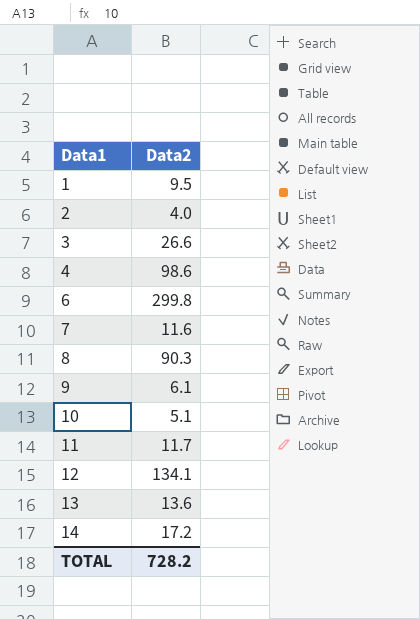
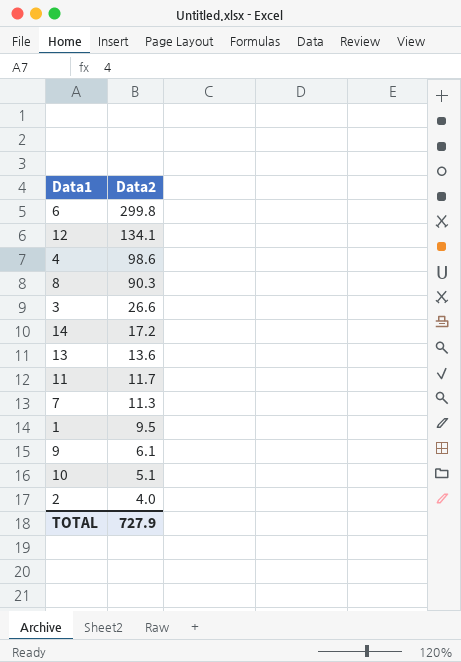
row order: Data1 ascending -> Data2 descending
7 | Data2: 11.6 -> 11.3
TOTAL | Data2: 728.2 -> 727.9

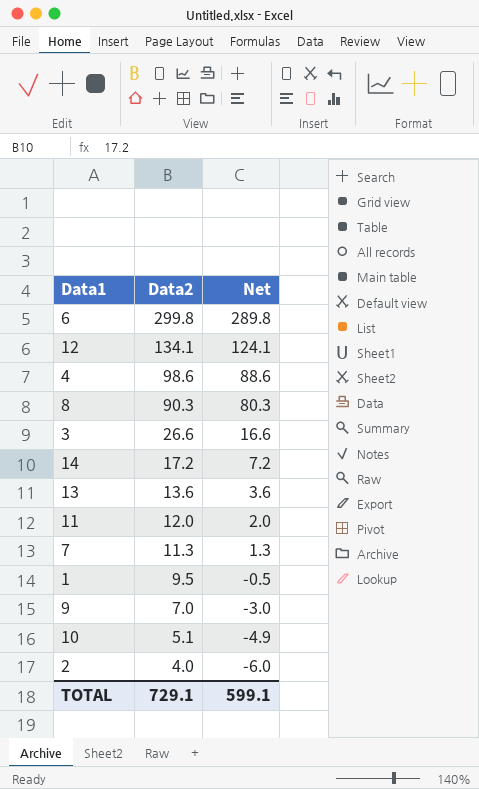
column Net | formula: none -> [Data2] - 10
11 | Data2: 11.7 -> 12.0
9 | Data2: 6.1 -> 7.0
TOTAL | Data2: 727.9 -> 729.1

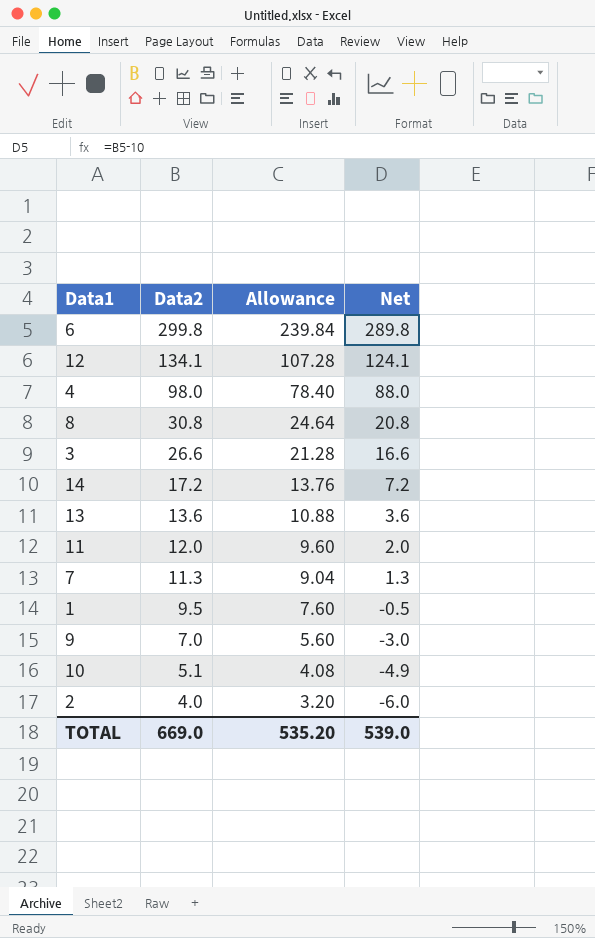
column Allowance | formula: none -> [Data2] * 0.8
4 | Data2: 98.6 -> 98.0
4 | Net: 88.6 -> 88.0
8 | Data2: 90.3 -> 30.8
8 | Net: 80.3 -> 20.8
TOTAL | Data2: 729.1 -> 669.0
TOTAL | Net: 599.1 -> 539.0

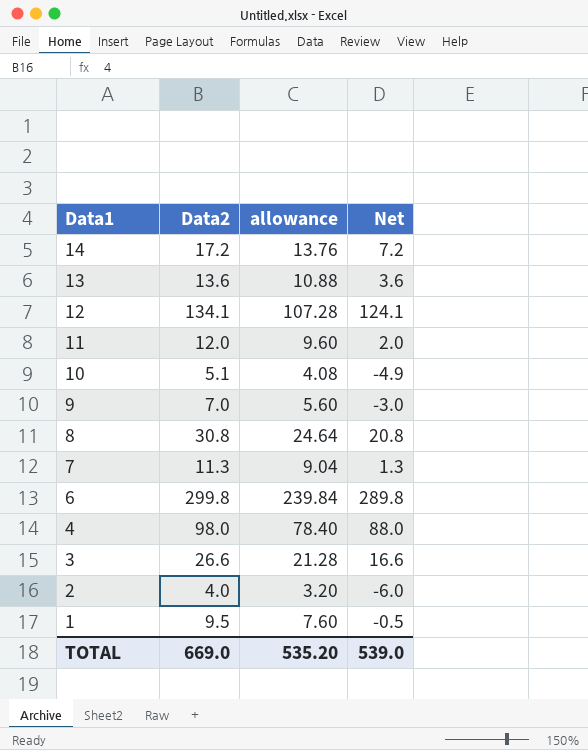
row order: Data2 descending -> Data1 descending
column name: Allowance -> allowance

